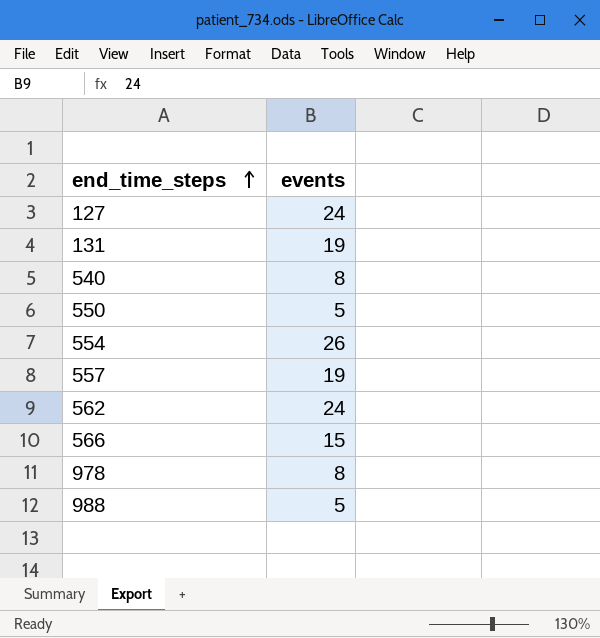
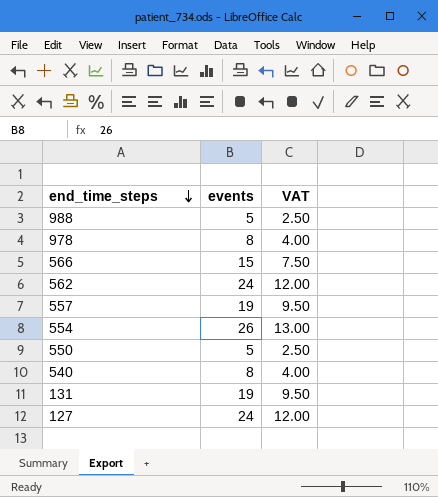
row order: end_time_steps ascending -> end_time_steps descending
column VAT | formula: none -> [events] * 0.5

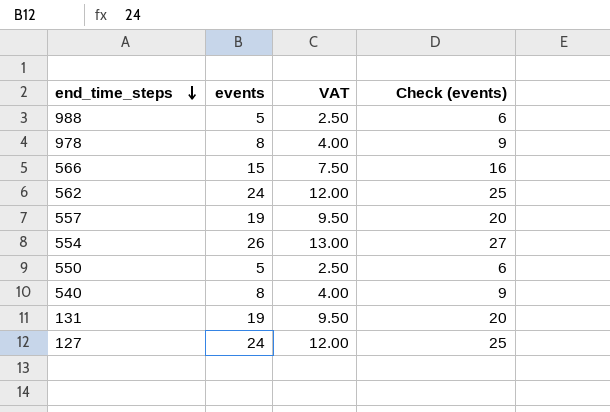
column Check (events) | formula: none -> [events] + 1

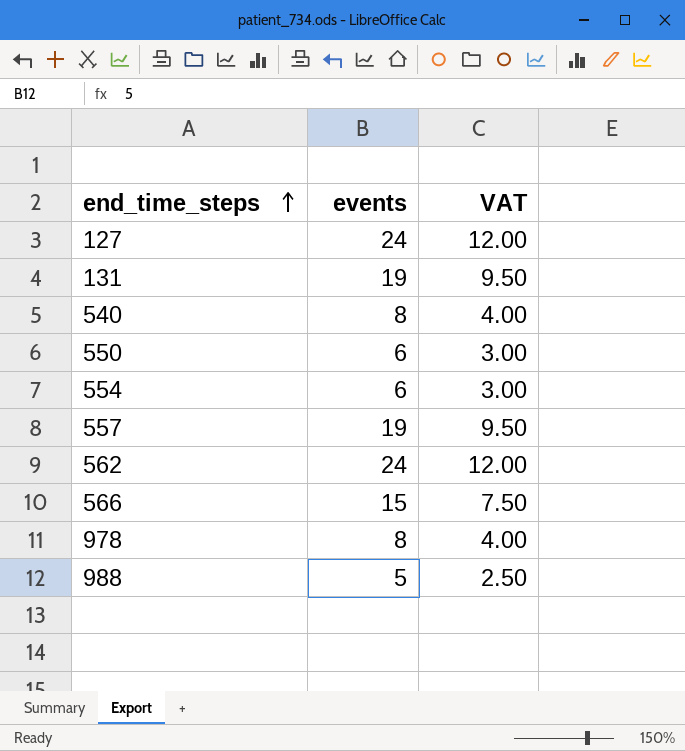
row order: end_time_steps descending -> end_time_steps ascending
column Check (events) | formula: [events] + 1 -> none
550 | events: 5 -> 6
550 | VAT: 2.50 -> 3.00
554 | events: 26 -> 6
554 | VAT: 13.00 -> 3.00

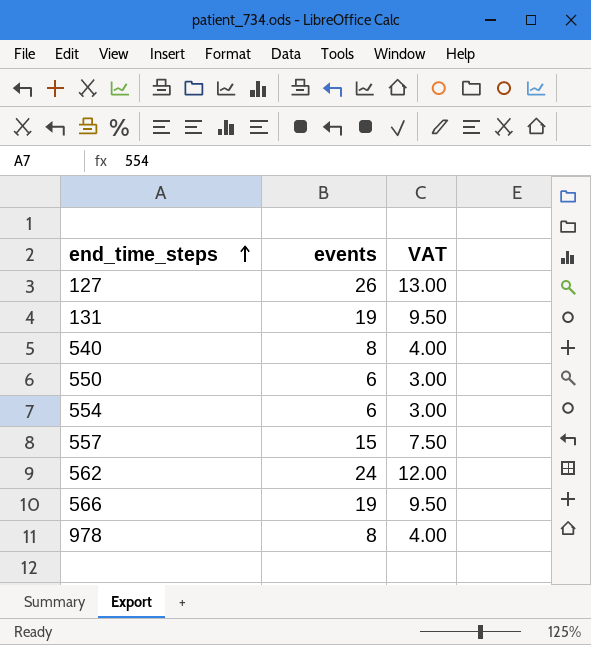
row 988: 5 | 2.50 -> none
127 | events: 24 -> 26
127 | VAT: 12.00 -> 13.00
557 | events: 19 -> 15
557 | VAT: 9.50 -> 7.50
566 | events: 15 -> 19
566 | VAT: 7.50 -> 9.50

